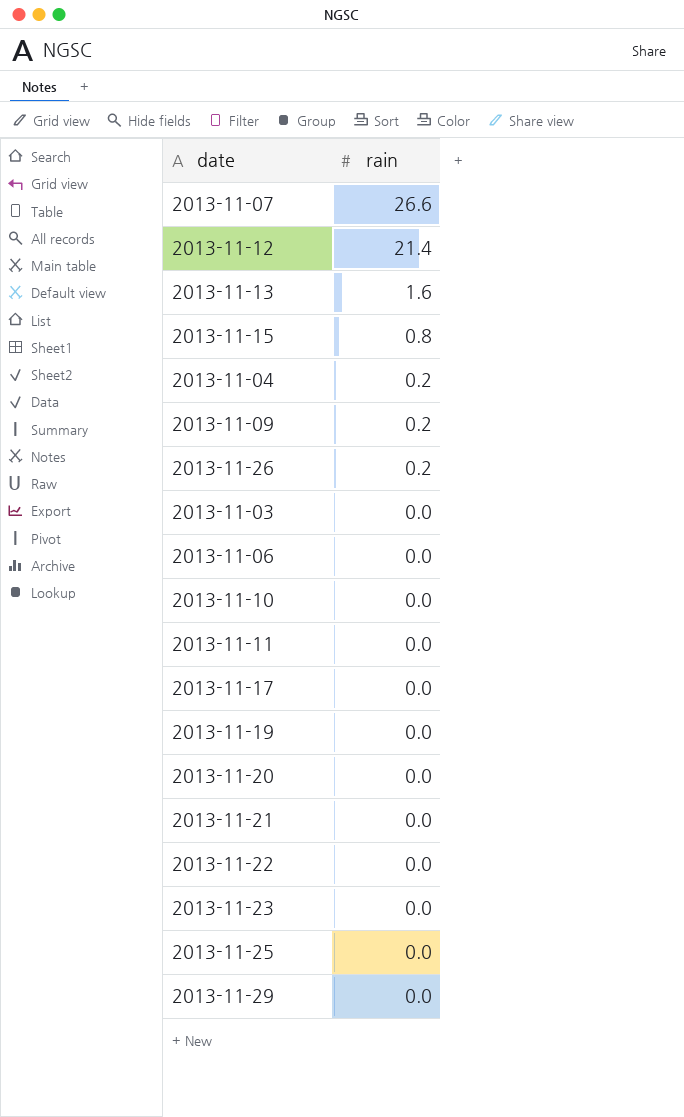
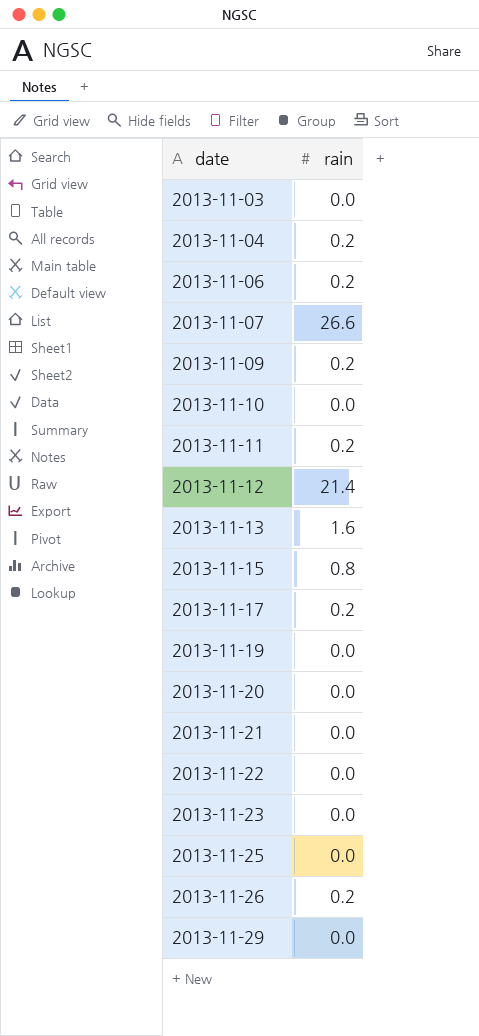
row order: rain descending -> date ascending
2013-11-06 | rain: 0.0 -> 0.2
2013-11-11 | rain: 0.0 -> 0.2
2013-11-17 | rain: 0.0 -> 0.2

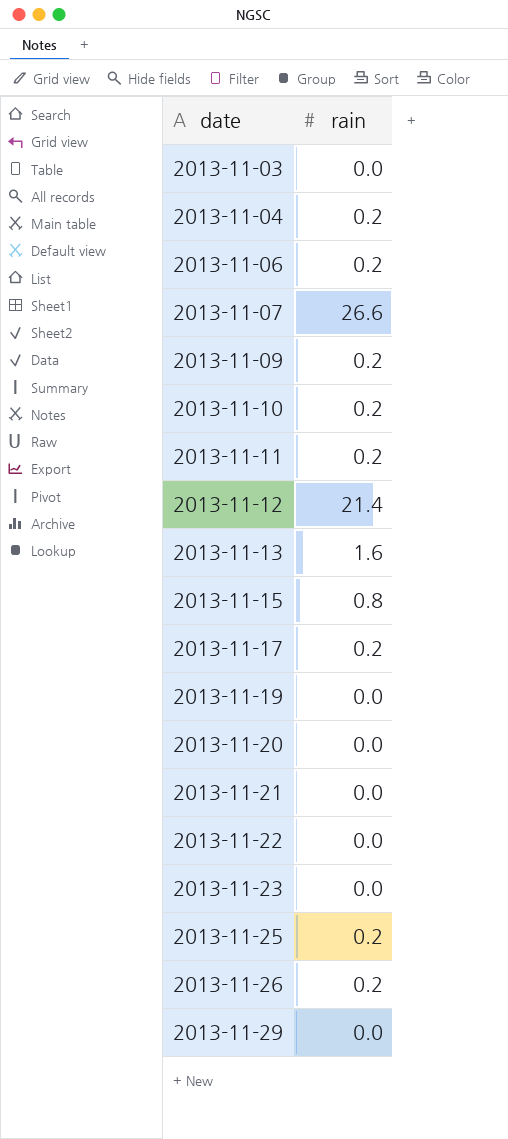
2013-11-10 | rain: 0.0 -> 0.2
2013-11-25 | rain: 0.0 -> 0.2

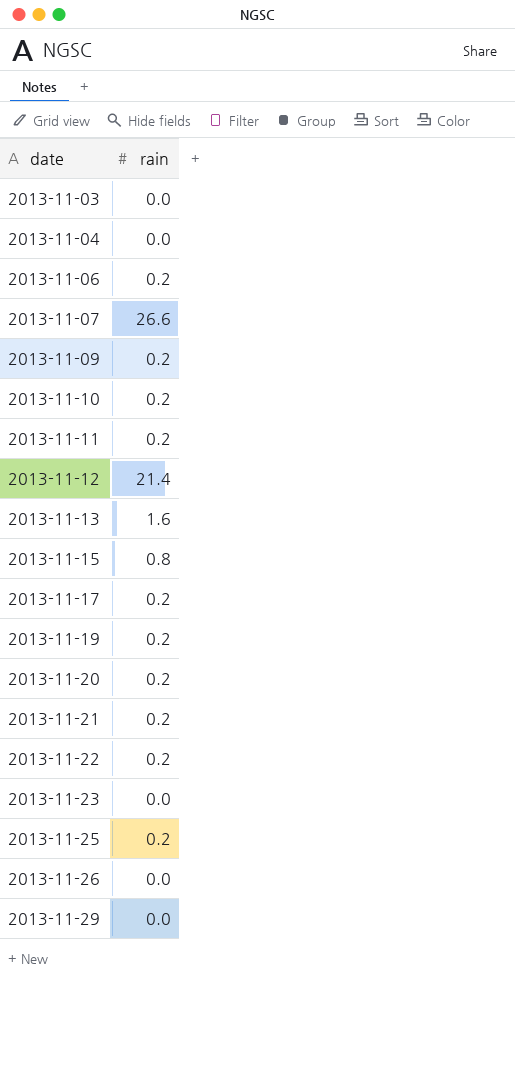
2013-11-04 | rain: 0.2 -> 0.0
2013-11-19 | rain: 0.0 -> 0.2
2013-11-20 | rain: 0.0 -> 0.2
2013-11-21 | rain: 0.0 -> 0.2
2013-11-22 | rain: 0.0 -> 0.2
2013-11-26 | rain: 0.2 -> 0.0

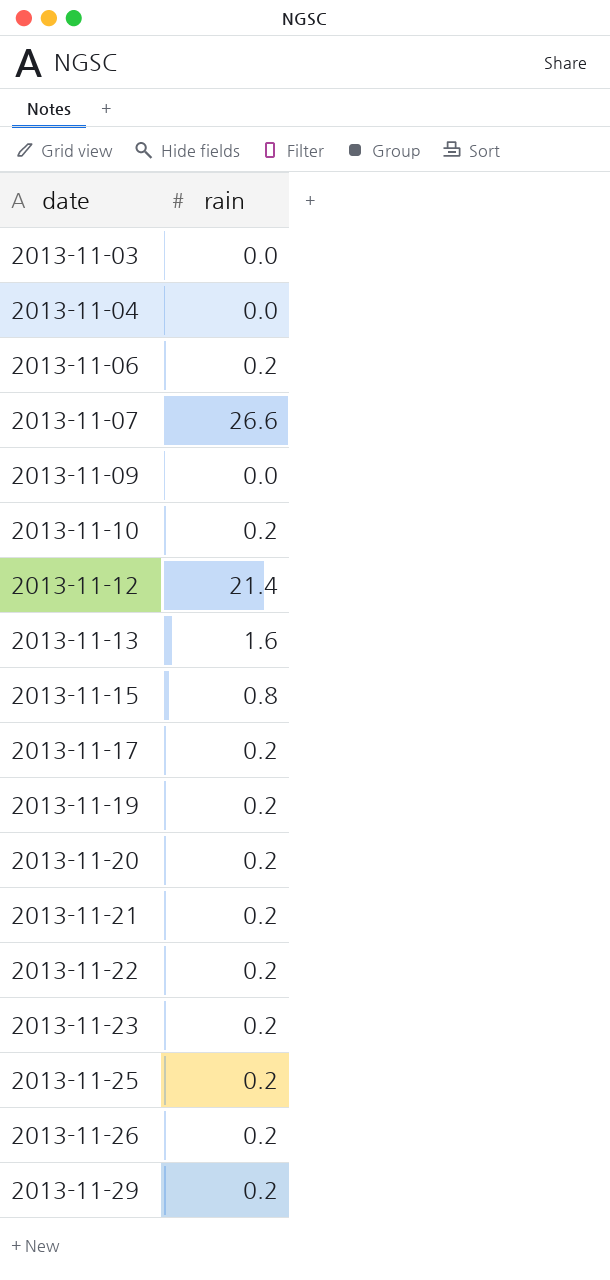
row 2013-11-11: 0.2 -> none
2013-11-09 | rain: 0.2 -> 0.0
2013-11-23 | rain: 0.0 -> 0.2
2013-11-26 | rain: 0.0 -> 0.2
2013-11-29 | rain: 0.0 -> 0.2

